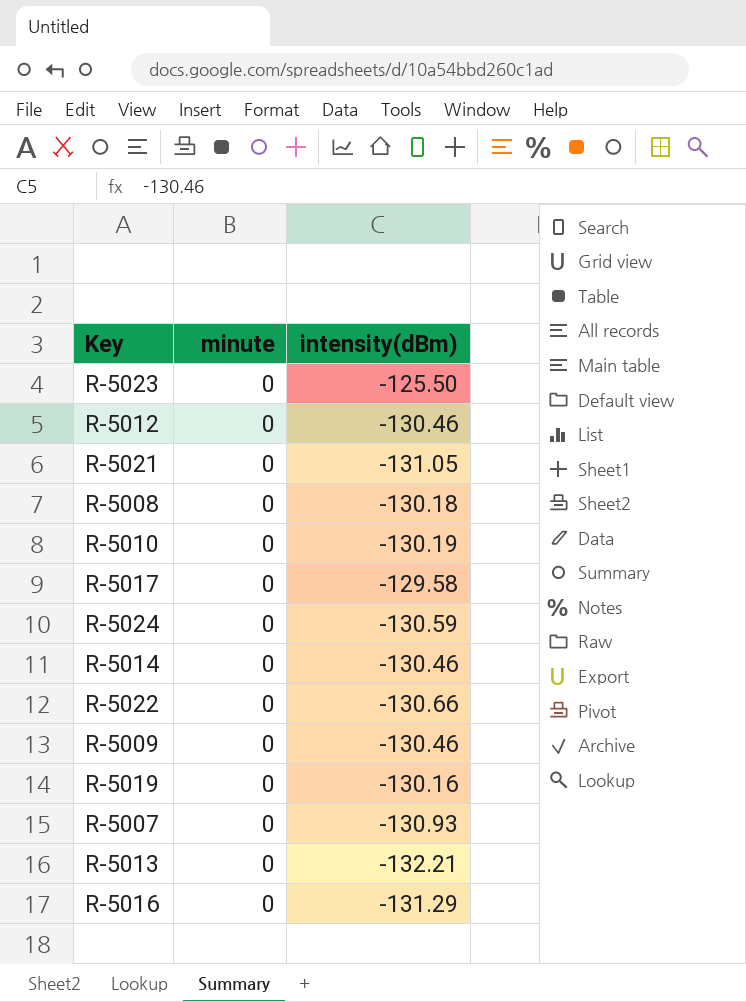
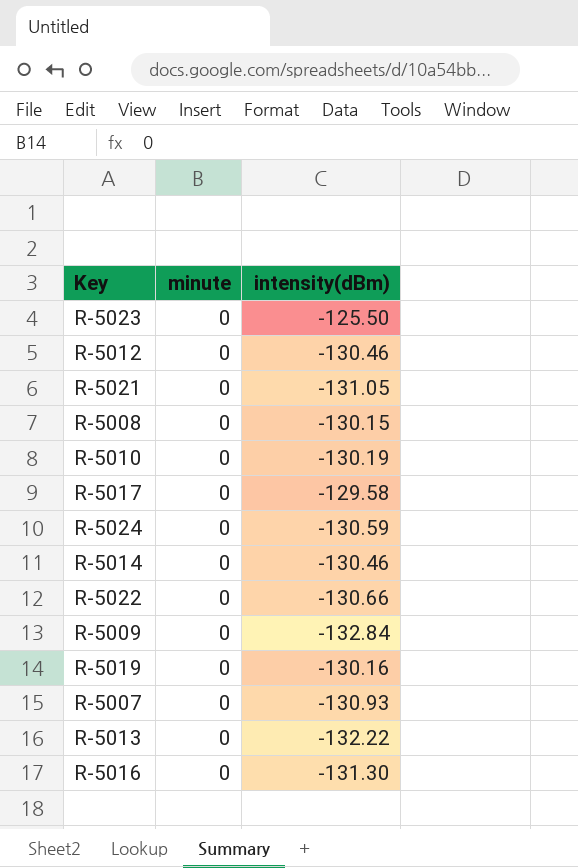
R-5008 | intensity(dBm): -130.18 -> -130.15
R-5009 | intensity(dBm): -130.46 -> -132.84
R-5013 | intensity(dBm): -132.21 -> -132.22
R-5016 | intensity(dBm): -131.29 -> -131.30

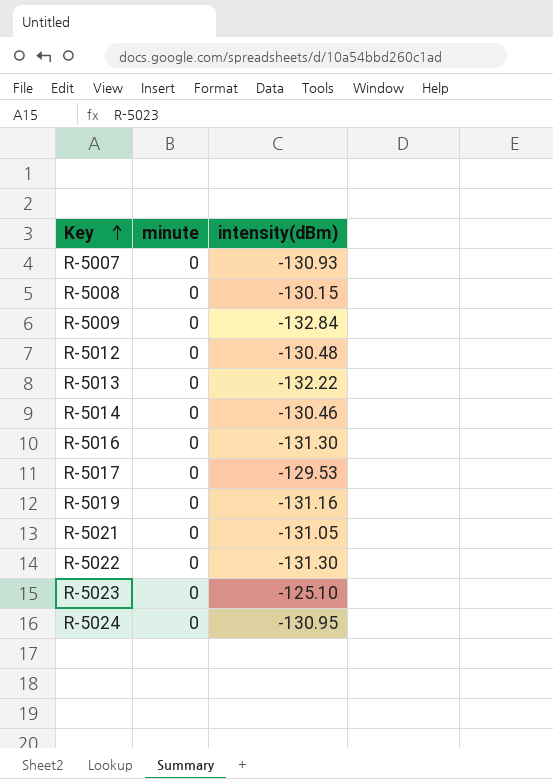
row order: none -> Key ascending
row R-5010: 0 | -130.19 -> none
R-5012 | intensity(dBm): -130.46 -> -130.48
R-5017 | intensity(dBm): -129.58 -> -129.53
R-5019 | intensity(dBm): -130.16 -> -131.16
R-5022 | intensity(dBm): -130.66 -> -131.30
R-5023 | intensity(dBm): -125.50 -> -125.10
R-5024 | intensity(dBm): -130.59 -> -130.95

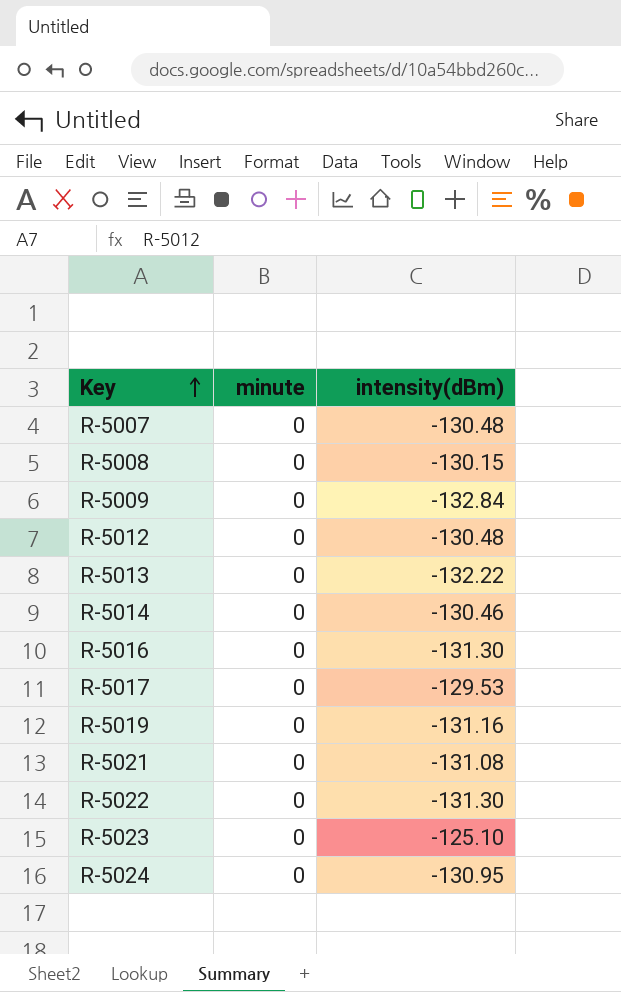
R-5007 | intensity(dBm): -130.93 -> -130.48
R-5021 | intensity(dBm): -131.05 -> -131.08

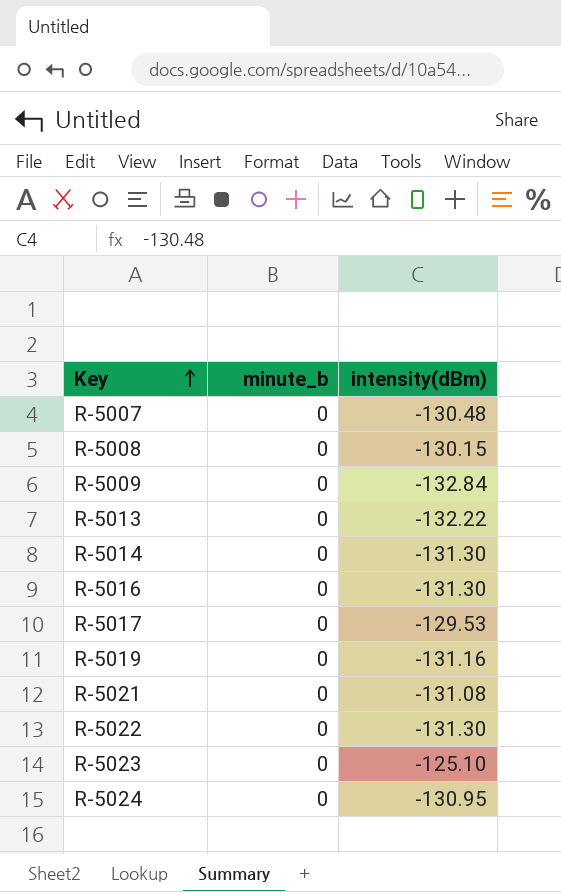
column name: minute -> minute_b
row R-5012: 0 | -130.48 -> none
R-5014 | intensity(dBm): -130.46 -> -131.30

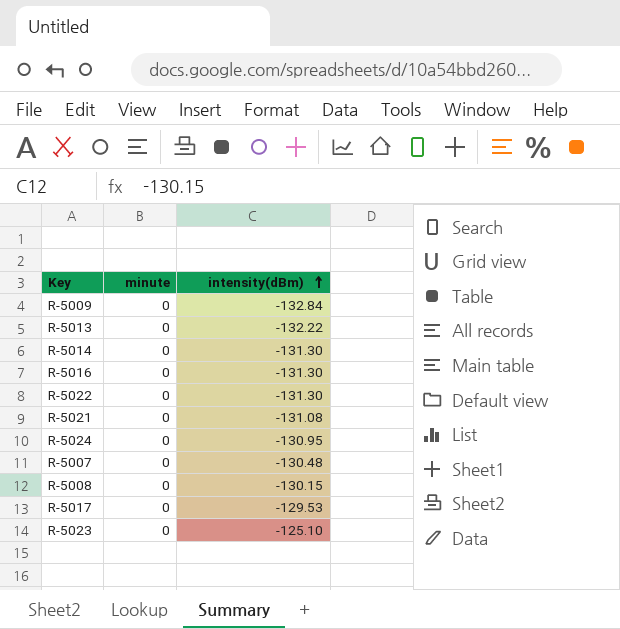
row order: Key ascending -> intensity(dBm) ascending
column name: minute_b -> minute
row R-5019: 0 | -131.16 -> none

